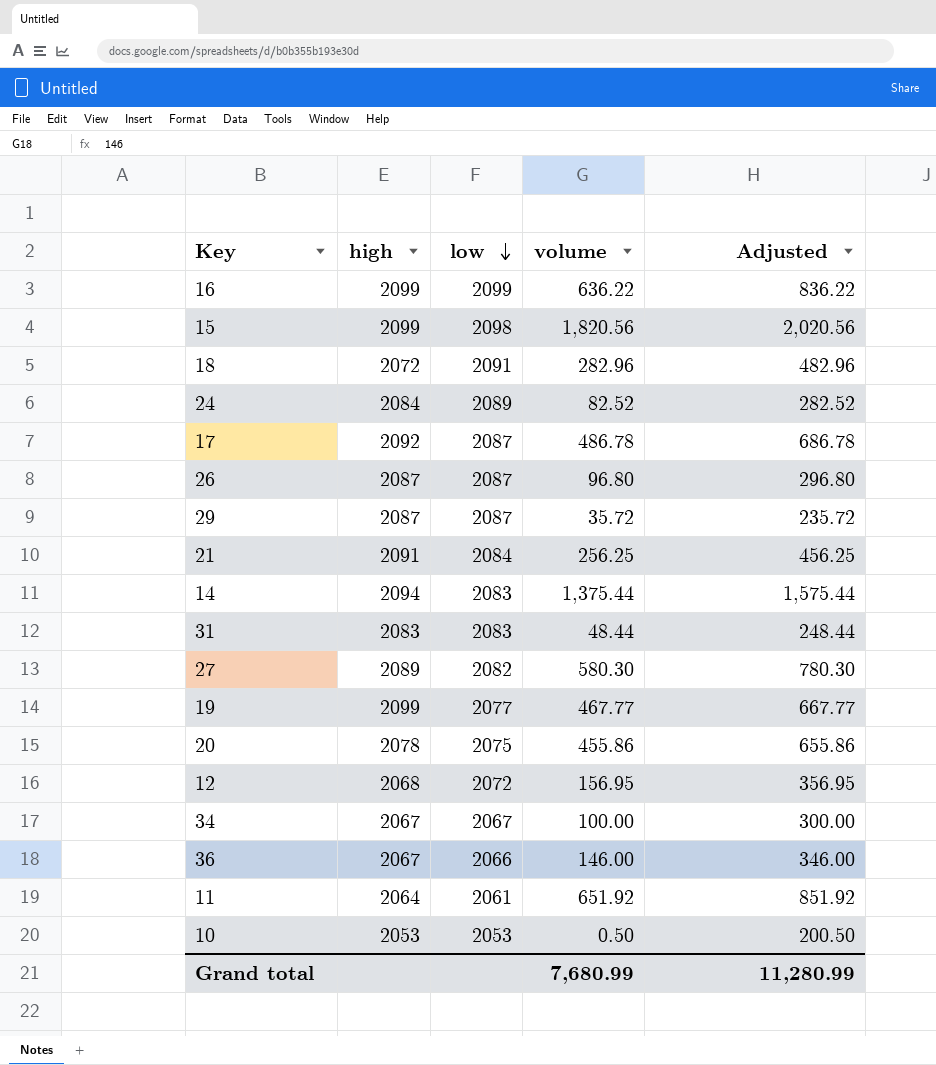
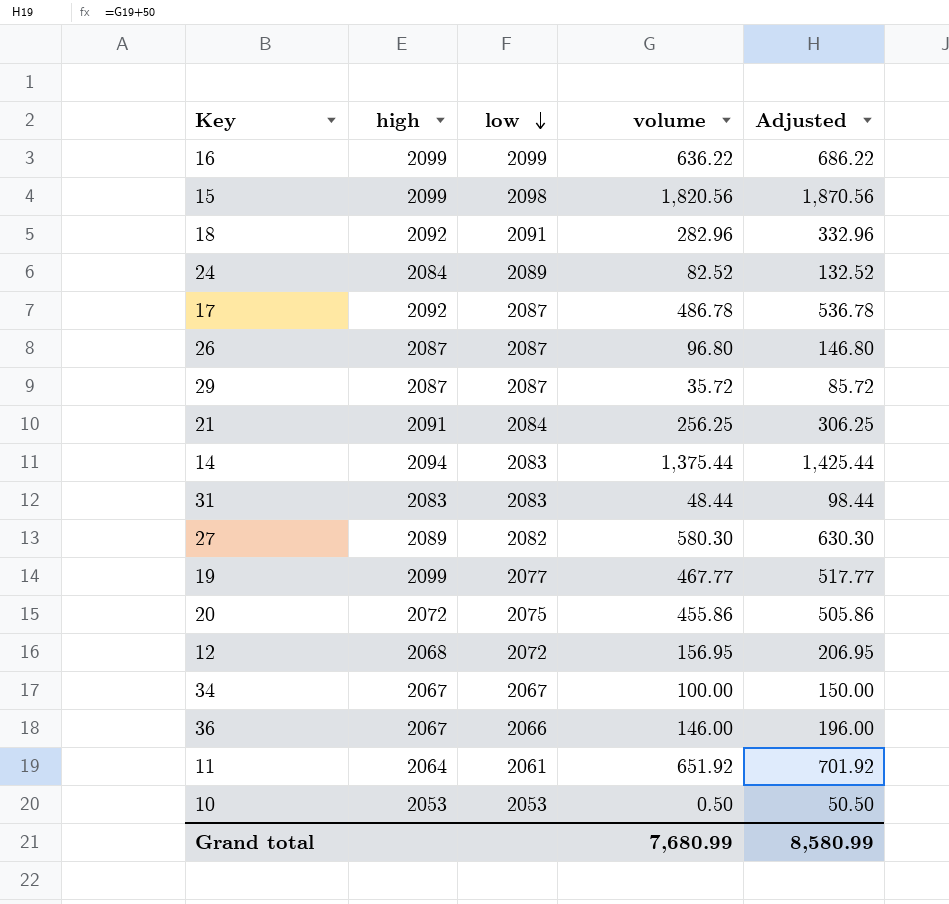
column Adjusted | formula: [volume] + 200 -> [volume] + 50
18 | high: 2072 -> 2092
20 | high: 2078 -> 2072
Grand total | Adjusted: 11,280.99 -> 8,580.99

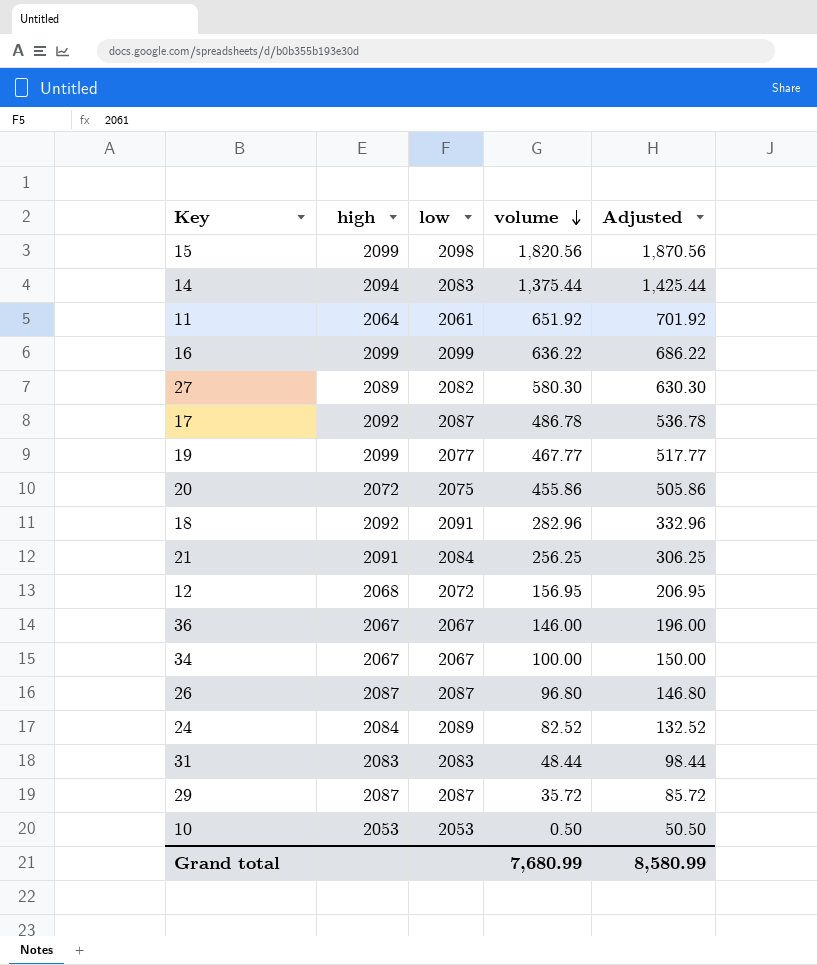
row order: low descending -> volume descending
36 | low: 2066 -> 2067

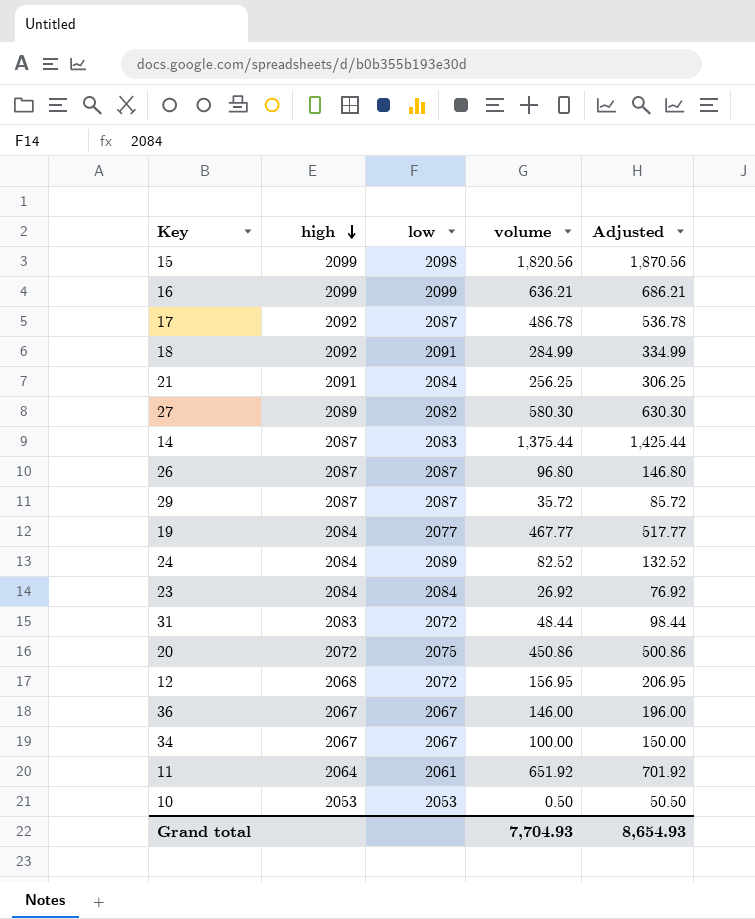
row order: volume descending -> high descending
16 | volume: 636.22 -> 636.21
16 | Adjusted: 686.22 -> 686.21
18 | volume: 282.96 -> 284.99
18 | Adjusted: 332.96 -> 334.99
14 | high: 2094 -> 2087
19 | high: 2099 -> 2084
row 23: none -> 2084 | 2084 | 26.92 | 76.92
31 | low: 2083 -> 2072
20 | volume: 455.86 -> 450.86
20 | Adjusted: 505.86 -> 500.86
Grand total | volume: 7,680.99 -> 7,704.93
Grand total | Adjusted: 8,580.99 -> 8,654.93

